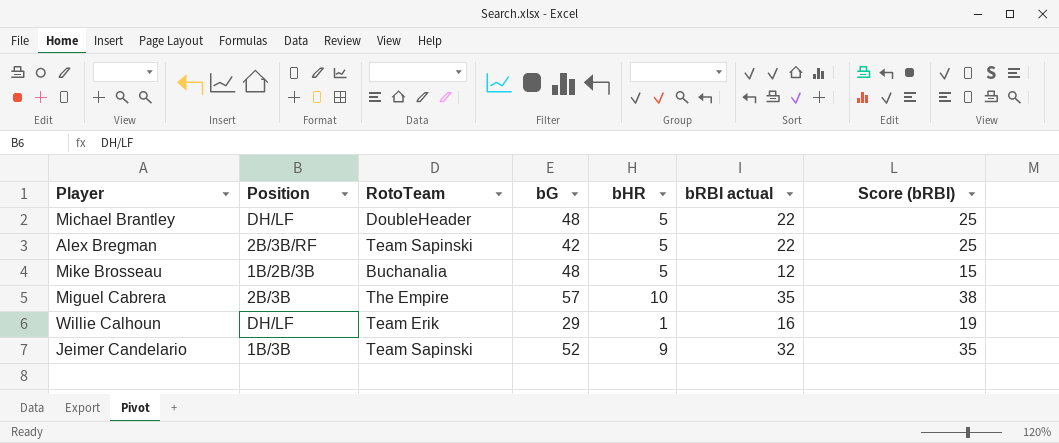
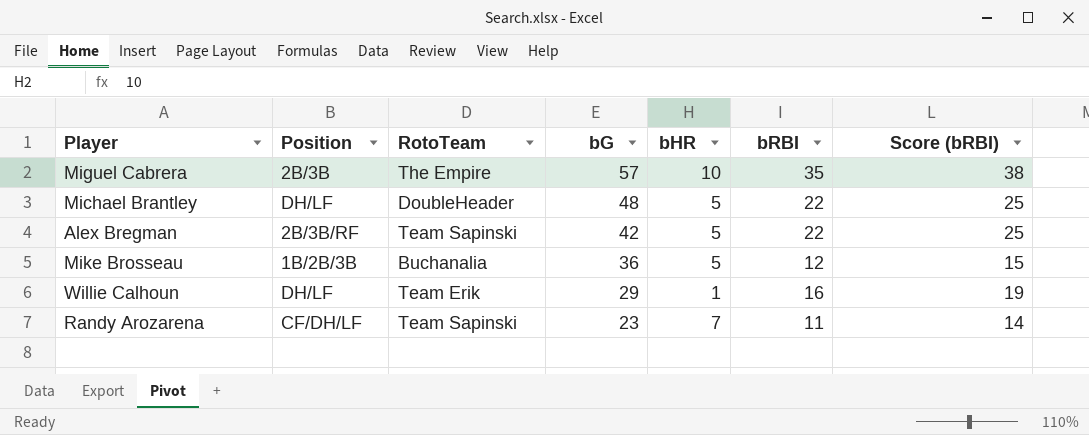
row order: none -> bG descending
column name: bRBI actual -> bRBI
row Jeimer Candelario: 1B/3B | Team Sapinski | 52 | 9 | 32 | 35 -> none
Mike Brosseau | bG: 48 -> 36
row Randy Arozarena: none -> CF/DH/LF | Team Sapinski | 23 | 7 | 11 | 14

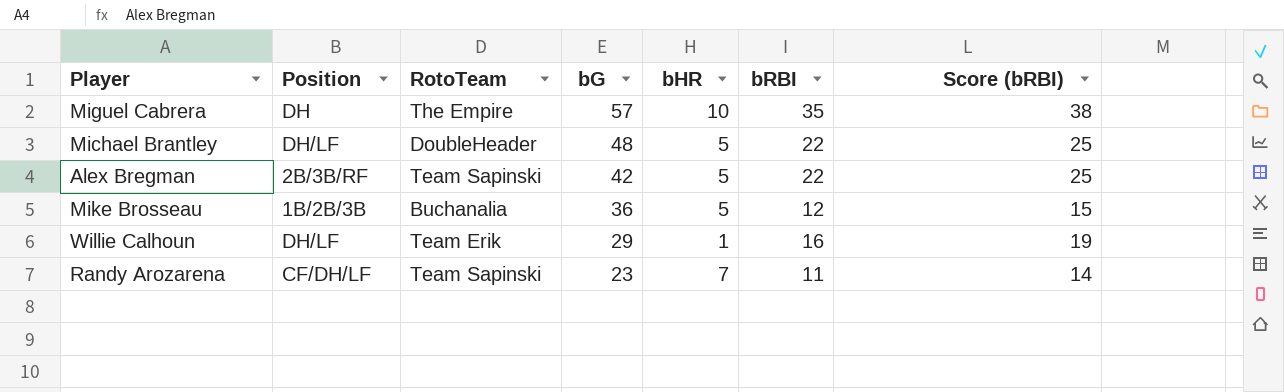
Miguel Cabrera | Position: 2B/3B -> DH

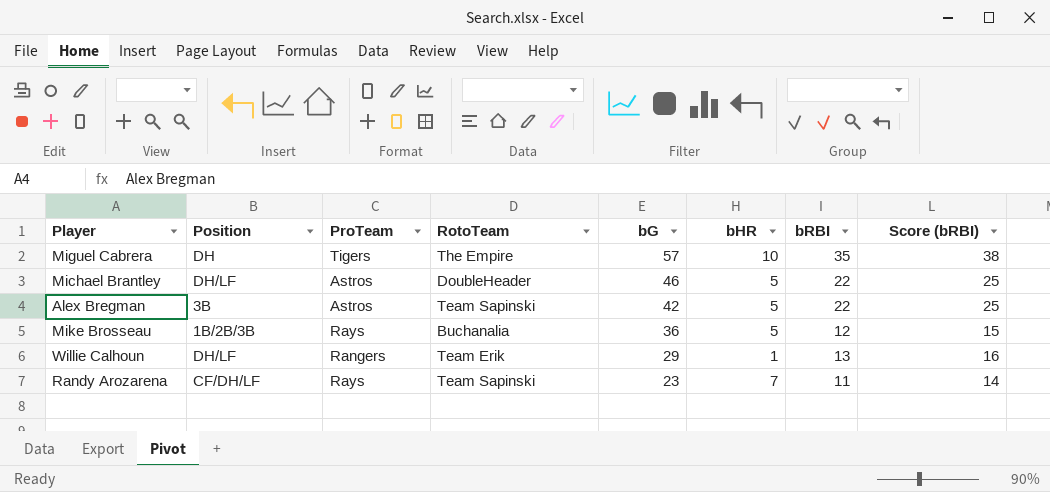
column ProTeam | position: none -> 3
Michael Brantley | bG: 48 -> 46
Alex Bregman | Position: 2B/3B/RF -> 3B
Willie Calhoun | bRBI: 16 -> 13
Willie Calhoun | Score (bRBI): 19 -> 16

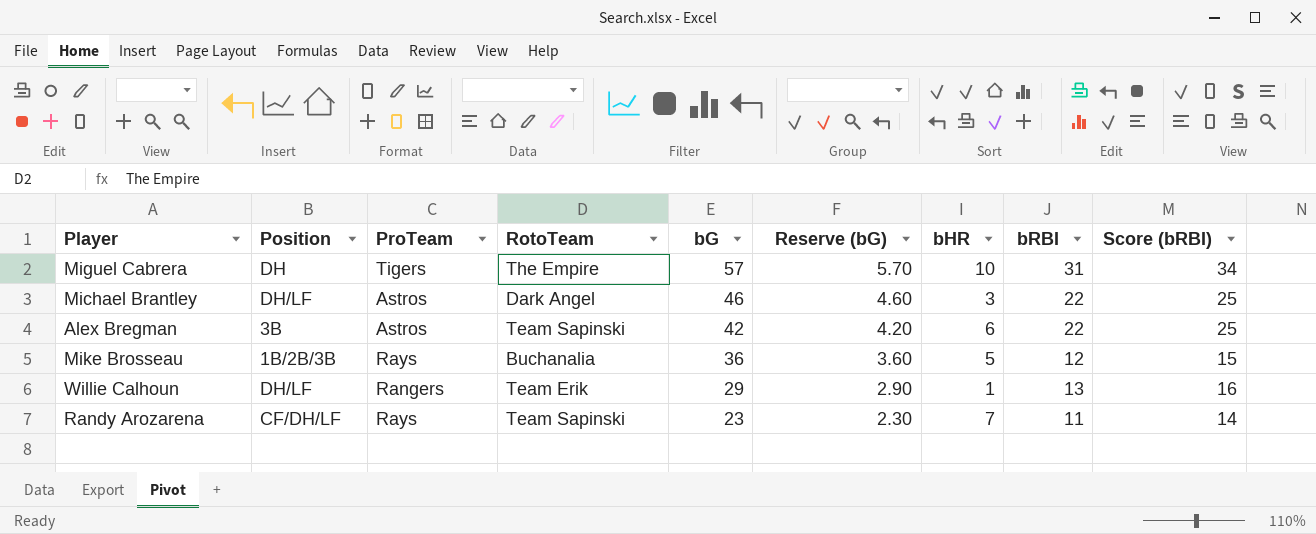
column Reserve (bG) | formula: none -> [bG] * 0.1
Miguel Cabrera | bRBI: 35 -> 31
Miguel Cabrera | Score (bRBI): 38 -> 34
Michael Brantley | RotoTeam: DoubleHeader -> Dark Angel
Michael Brantley | bHR: 5 -> 3
Alex Bregman | bHR: 5 -> 6

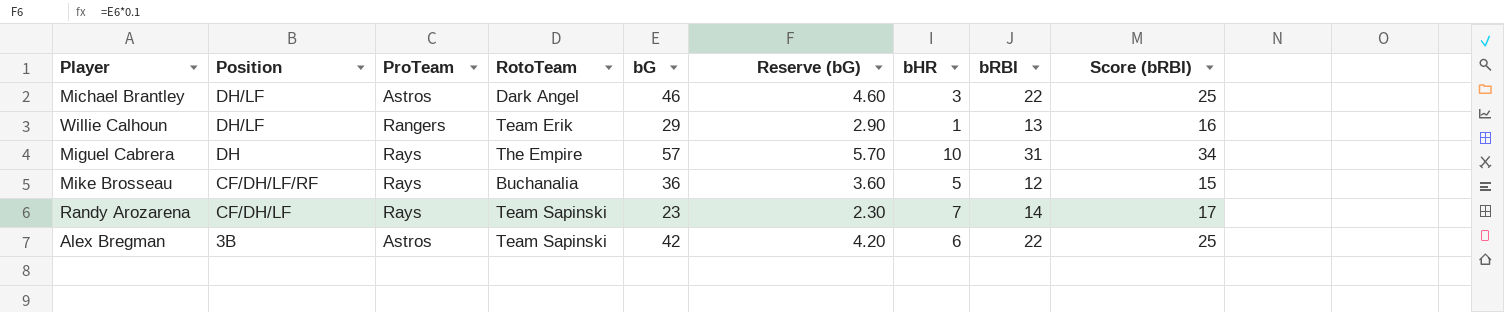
row order: bG descending -> Position descending
Miguel Cabrera | ProTeam: Tigers -> Rays
Mike Brosseau | Position: 1B/2B/3B -> CF/DH/LF/RF
Randy Arozarena | bRBI: 11 -> 14
Randy Arozarena | Score (bRBI): 14 -> 17

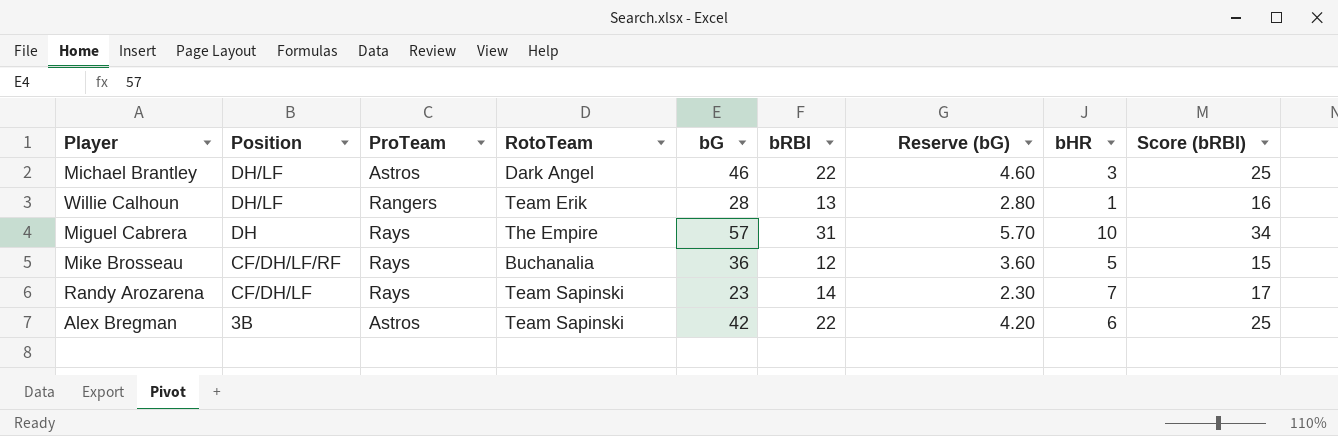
column bRBI | position: 8 -> 6
Willie Calhoun | bG: 29 -> 28
Willie Calhoun | Reserve (bG): 2.90 -> 2.80

